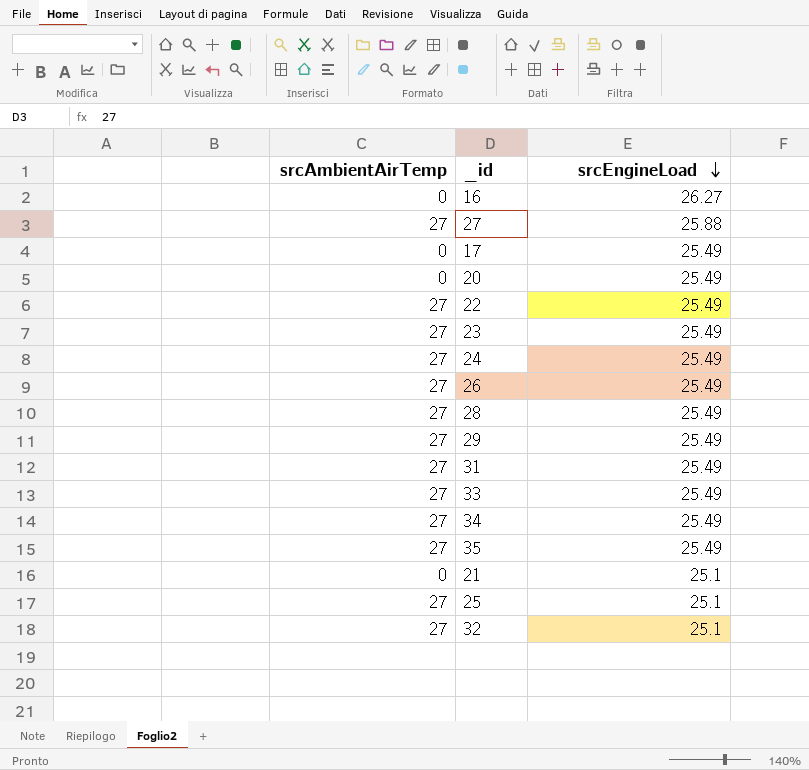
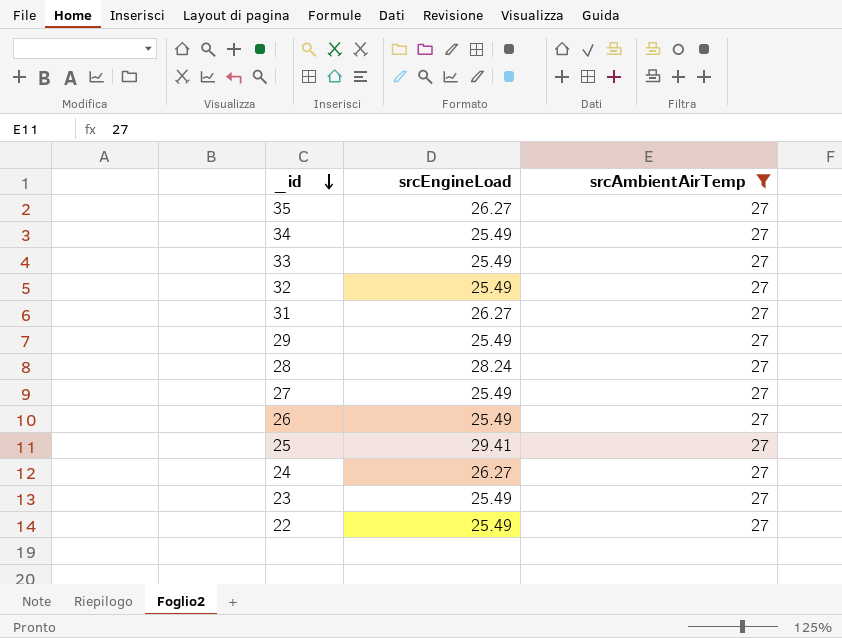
filter: none -> srcAmbientAirTemp = 27
row order: srcEngineLoad descending -> _id descending
column srcAmbientAirTemp | position: 1 -> 3
35 | srcEngineLoad: 25.49 -> 26.27
32 | srcEngineLoad: 25.1 -> 25.49
31 | srcEngineLoad: 25.49 -> 26.27
28 | srcEngineLoad: 25.49 -> 28.24
27 | srcEngineLoad: 25.88 -> 25.49
25 | srcEngineLoad: 25.1 -> 29.41
24 | srcEngineLoad: 25.49 -> 26.27

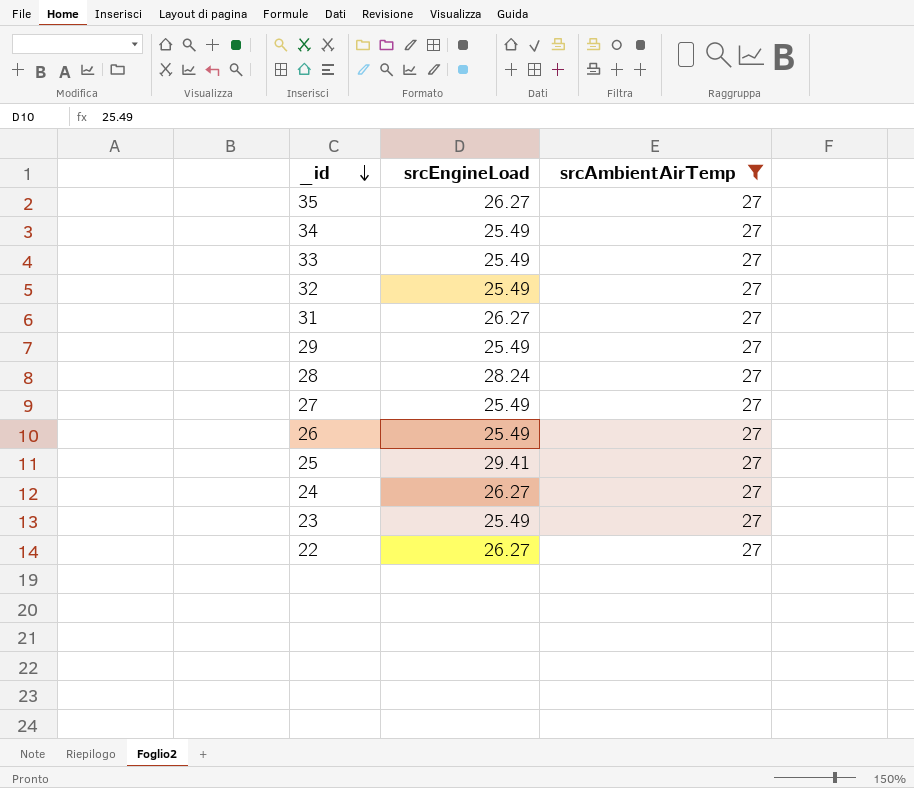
22 | srcEngineLoad: 25.49 -> 26.27

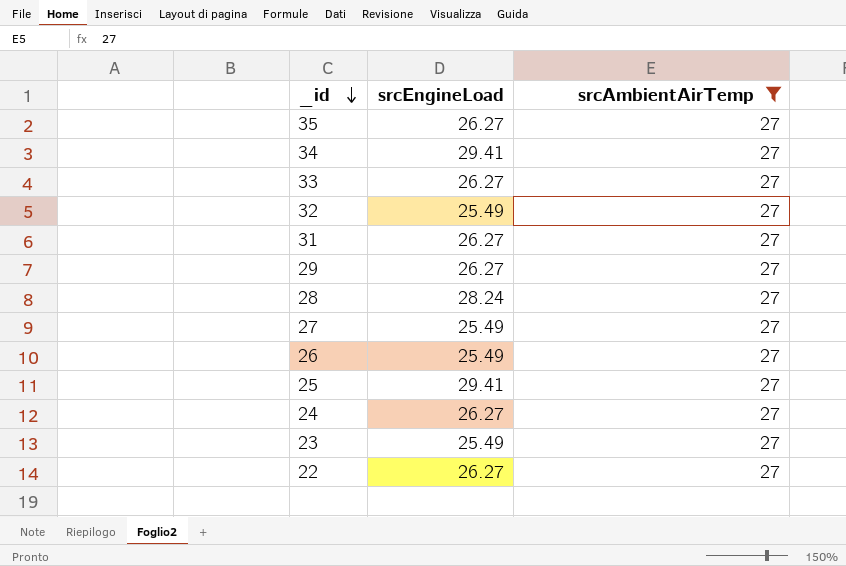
34 | srcEngineLoad: 25.49 -> 29.41
33 | srcEngineLoad: 25.49 -> 26.27
29 | srcEngineLoad: 25.49 -> 26.27

